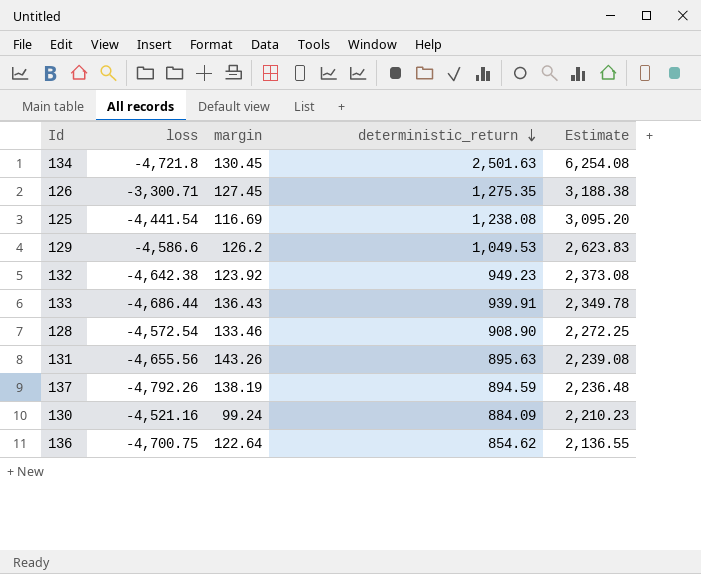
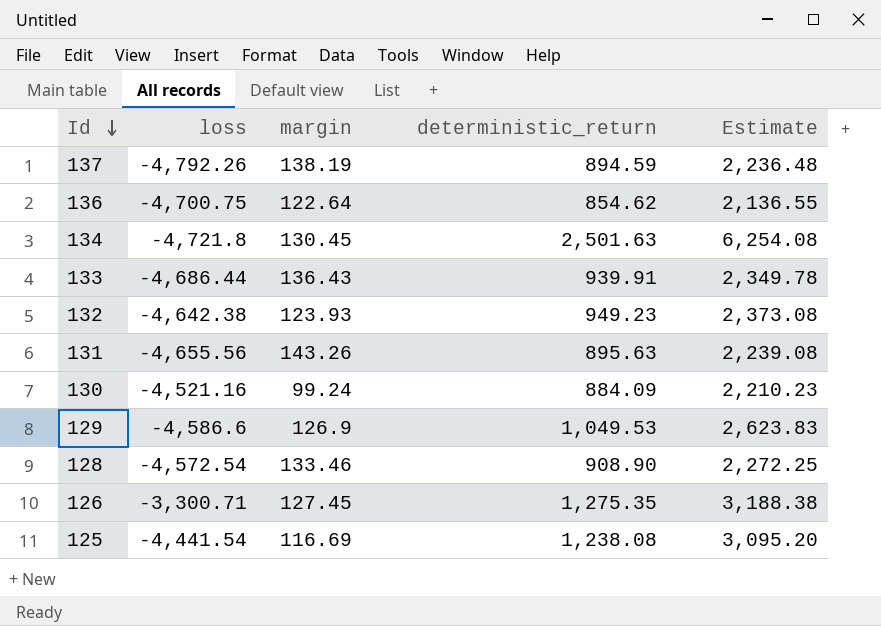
row order: deterministic_return descending -> Id descending
132 | margin: 123.92 -> 123.93
129 | margin: 126.2 -> 126.9

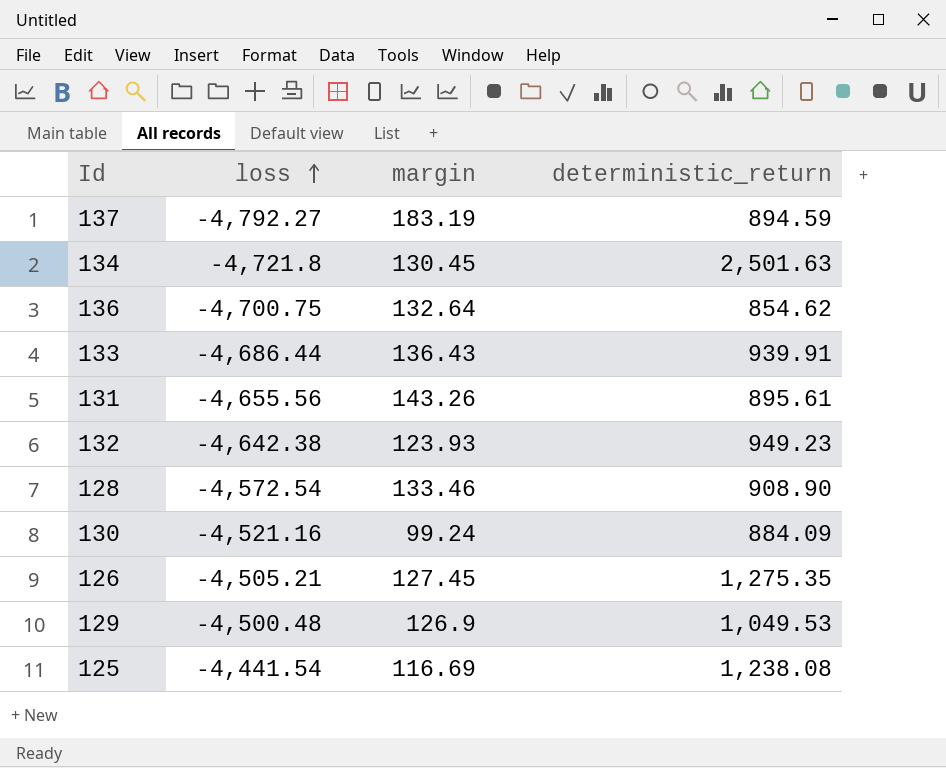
row order: Id descending -> loss ascending
column Estimate | formula: [deterministic_return] * 2.5 -> none
137 | loss: -4,792.26 -> -4,792.27
137 | margin: 138.19 -> 183.19
136 | margin: 122.64 -> 132.64
131 | deterministic_return: 895.63 -> 895.61
126 | loss: -3,300.71 -> -4,505.21
129 | loss: -4,586.6 -> -4,500.48

